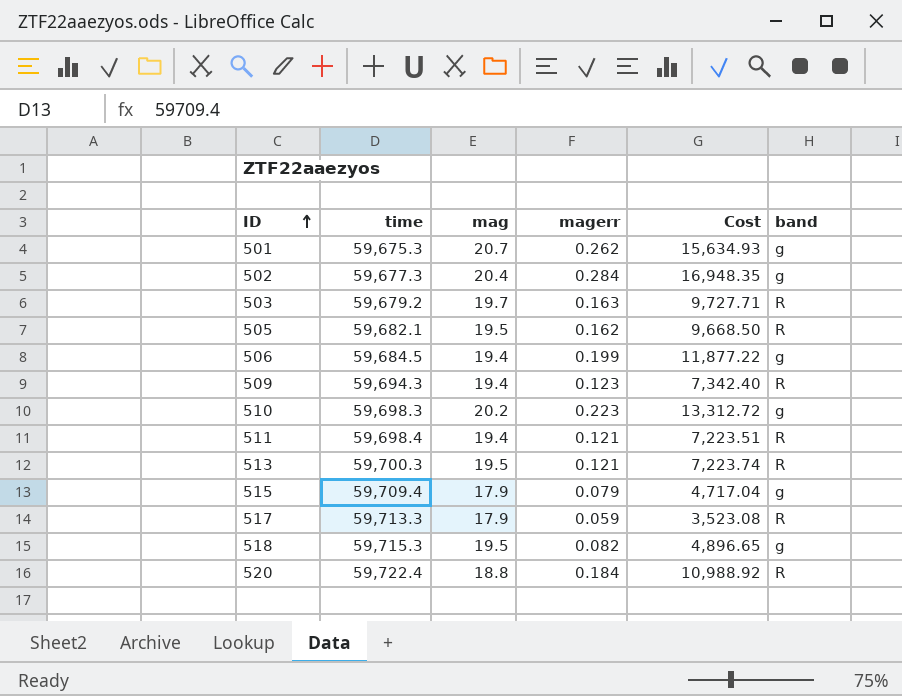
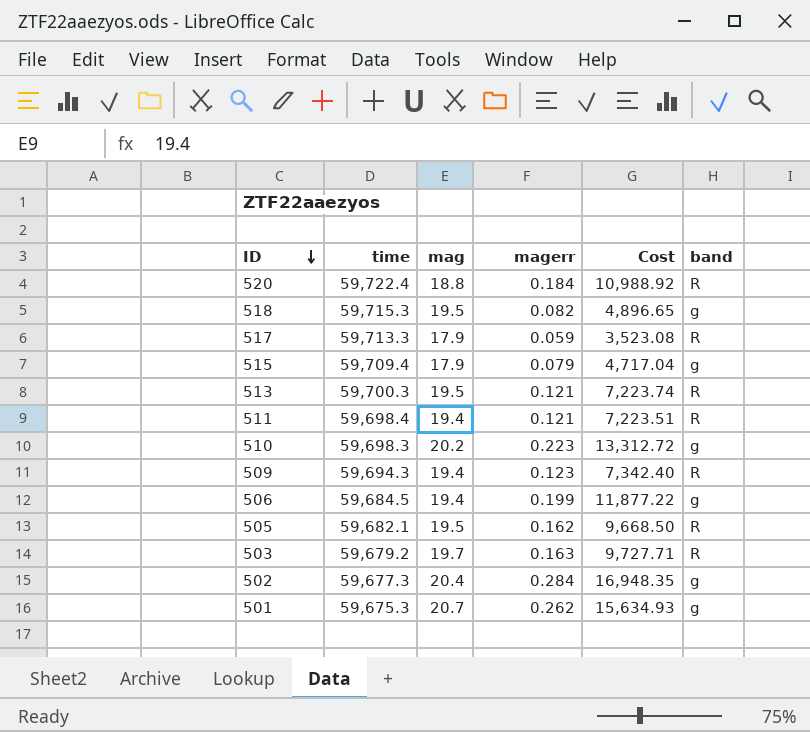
row order: ID ascending -> ID descending

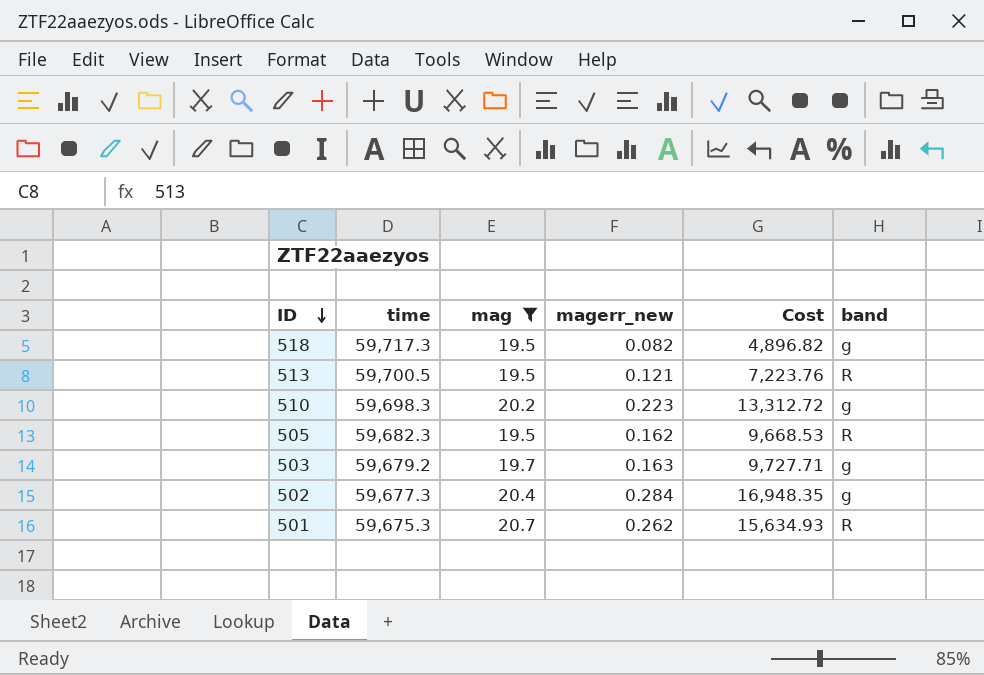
filter: none -> mag >= 19.5
column name: magerr -> magerr_new
518 | time: 59,715.3 -> 59,717.3
518 | Cost: 4,896.65 -> 4,896.82
513 | time: 59,700.3 -> 59,700.5
513 | Cost: 7,223.74 -> 7,223.76
505 | time: 59,682.1 -> 59,682.3
505 | Cost: 9,668.50 -> 9,668.53
503 | band: R -> g
501 | band: g -> R

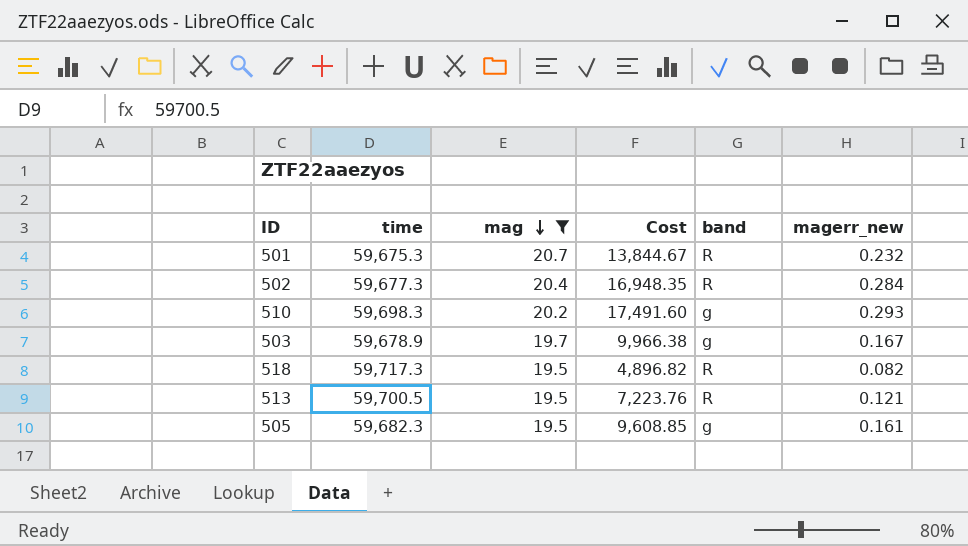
row order: ID descending -> mag descending
column magerr_new | position: 4 -> 6
501 | Cost: 15,634.93 -> 13,844.67
501 | magerr_new: 0.262 -> 0.232
502 | band: g -> R
510 | Cost: 13,312.72 -> 17,491.60
510 | magerr_new: 0.223 -> 0.293
503 | time: 59,679.2 -> 59,678.9
503 | Cost: 9,727.71 -> 9,966.38
503 | magerr_new: 0.163 -> 0.167
518 | band: g -> R
505 | Cost: 9,668.53 -> 9,608.85
505 | band: R -> g
505 | magerr_new: 0.162 -> 0.161

